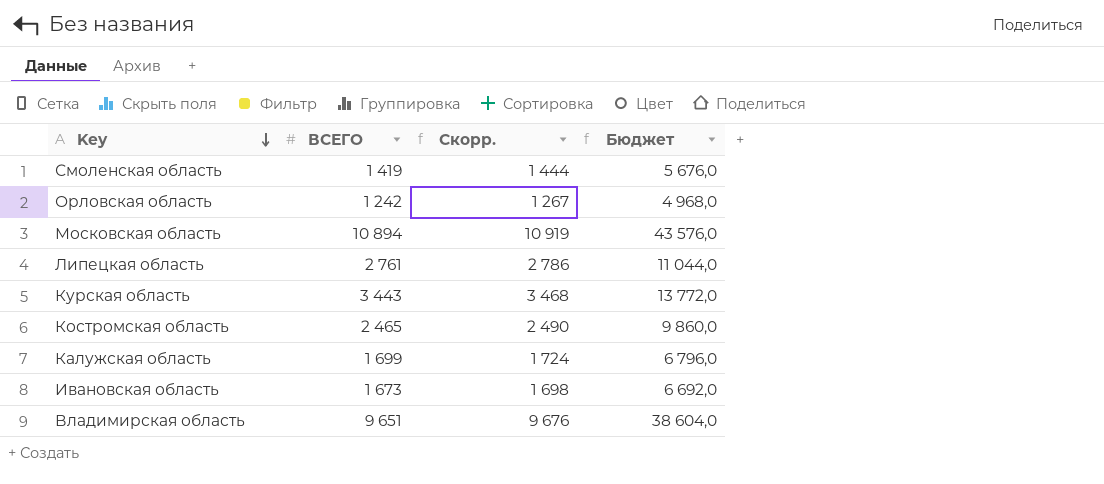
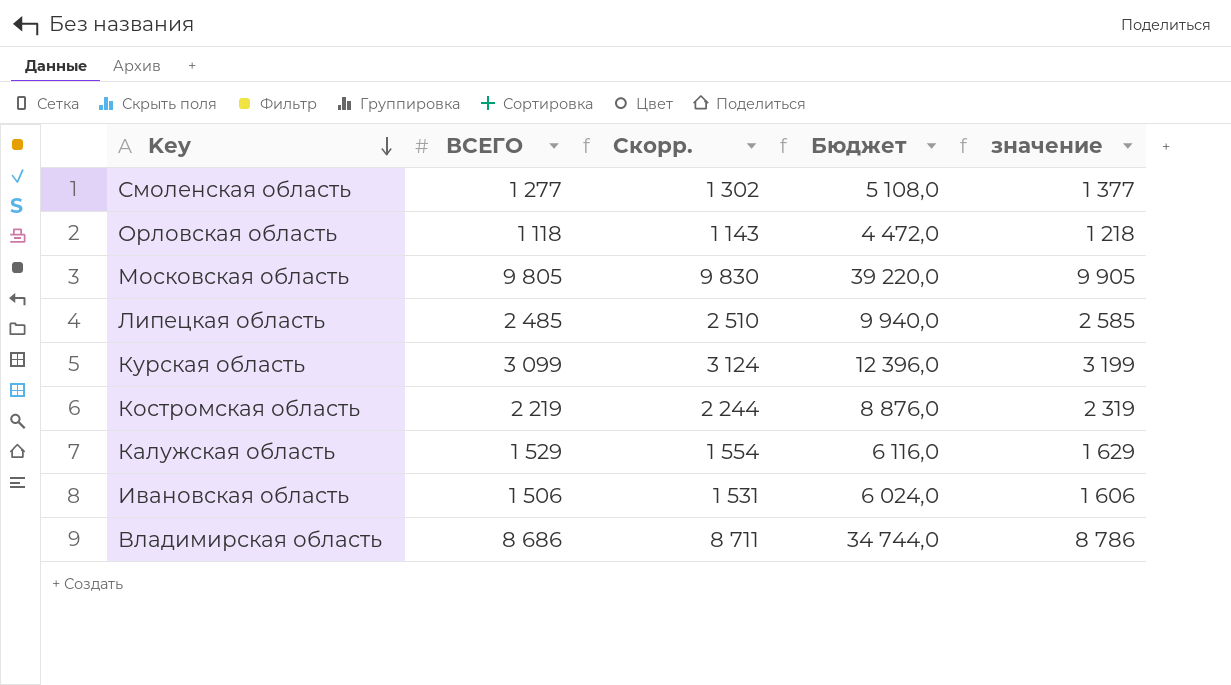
column значение | formula: none -> [ВСЕГО] + 100
Смоленская область | ВСЕГО: 1 419 -> 1 277
Смоленская область | Скорр.: 1 444 -> 1 302
Смоленская область | Бюджет: 5 676,0 -> 5 108,0
Орловская область | ВСЕГО: 1 242 -> 1 118
Орловская область | Скорр.: 1 267 -> 1 143
Орловская область | Бюджет: 4 968,0 -> 4 472,0
Московская область | ВСЕГО: 10 894 -> 9 805
Московская область | Скорр.: 10 919 -> 9 830
Московская область | Бюджет: 43 576,0 -> 39 220,0
Липецкая область | ВСЕГО: 2 761 -> 2 485
Липецкая область | Скорр.: 2 786 -> 2 510
Липецкая область | Бюджет: 11 044,0 -> 9 940,0
Курская область | ВСЕГО: 3 443 -> 3 099
Курская область | Скорр.: 3 468 -> 3 124
Курская область | Бюджет: 13 772,0 -> 12 396,0
Костромская область | ВСЕГО: 2 465 -> 2 219
Костромская область | Скорр.: 2 490 -> 2 244
Костромская область | Бюджет: 9 860,0 -> 8 876,0
Калужская область | ВСЕГО: 1 699 -> 1 529
Калужская область | Скорр.: 1 724 -> 1 554
Калужская область | Бюджет: 6 796,0 -> 6 116,0
Ивановская область | ВСЕГО: 1 673 -> 1 506
Ивановская область | Скорр.: 1 698 -> 1 531
Ивановская область | Бюджет: 6 692,0 -> 6 024,0
Владимирская область | ВСЕГО: 9 651 -> 8 686
Владимирская область | Скорр.: 9 676 -> 8 711
Владимирская область | Бюджет: 38 604,0 -> 34 744,0

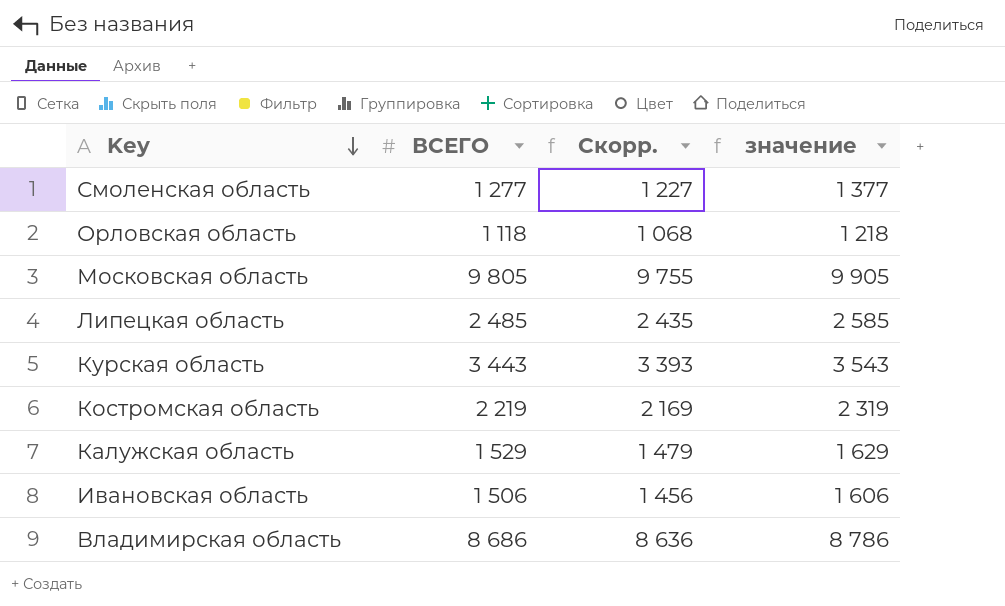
column Бюджет | formula: [ВСЕГО] * 4 -> none
column Скорр. | formula: [ВСЕГО] + 25 -> [ВСЕГО] - 50
Курская область | ВСЕГО: 3 099 -> 3 443
Курская область | значение: 3 199 -> 3 543

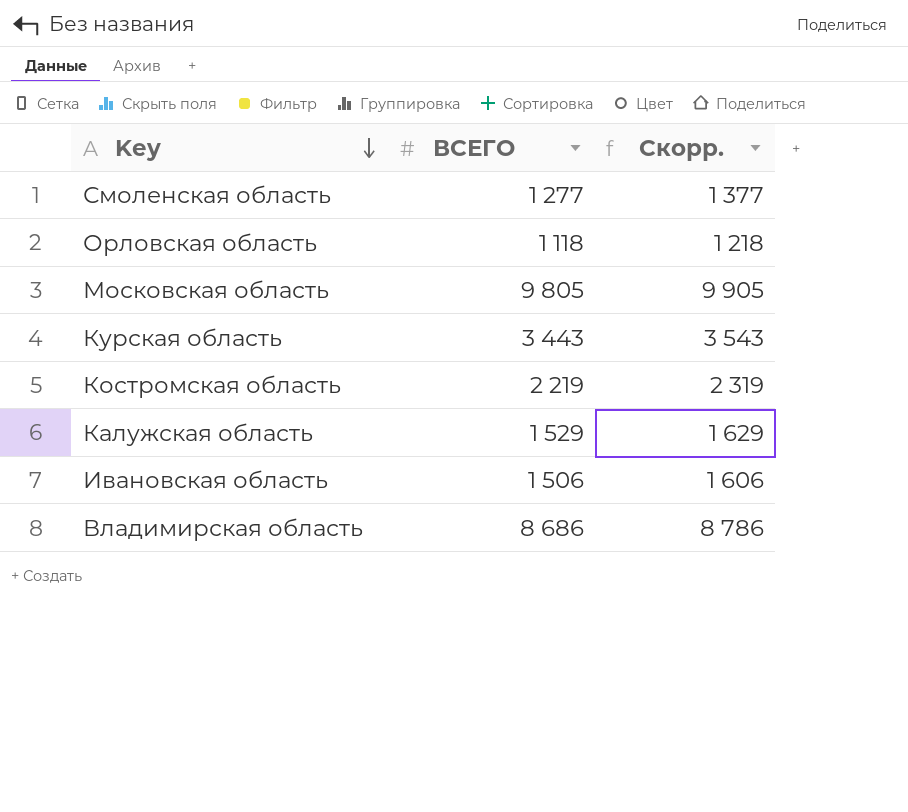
column значение | formula: [ВСЕГО] + 100 -> none
column Скорр. | formula: [ВСЕГО] - 50 -> [ВСЕГО] + 100
row Липецкая область: 2 485 | 2 435 | 2 585 -> none

